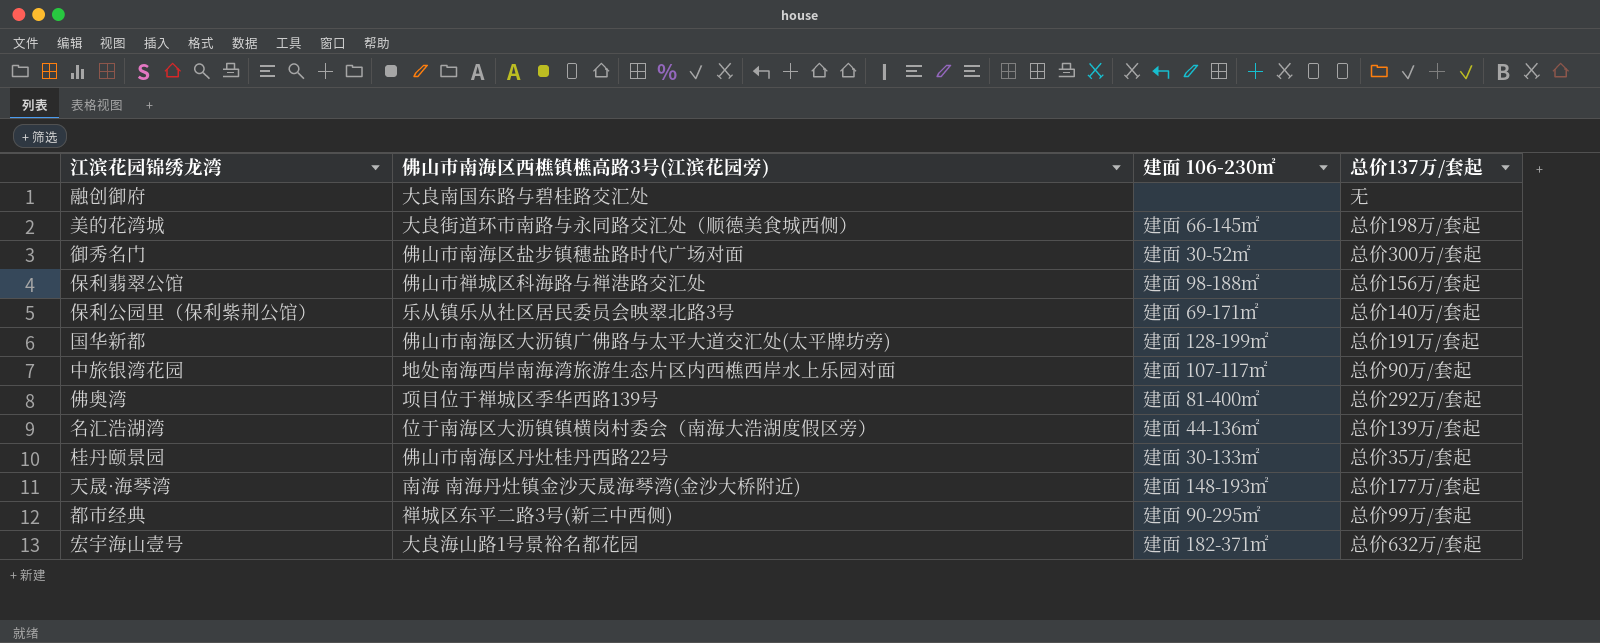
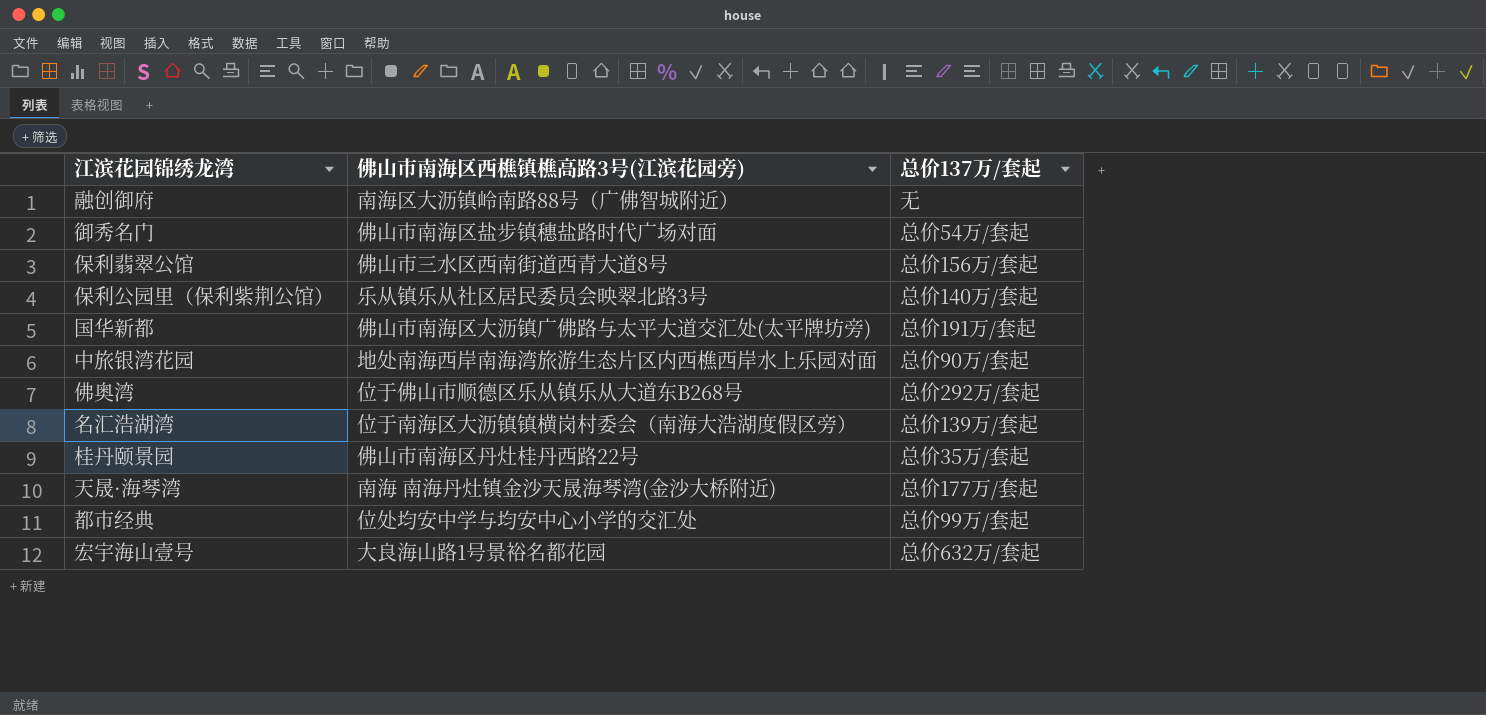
column 建面 106-230㎡ | position: 3 -> none
row 美的花湾城: 大良街道环市南路与永同路交汇处（顺德美食城西侧） | 建面 66-145㎡ | 总价198万/套起 -> none
融创御府 | 佛山市南海区西樵镇樵高路3号(江滨花园旁): 大良南国东路与碧桂路交汇处 -> 南海区大沥镇岭南路88号（广佛智城附近）
御秀名门 | 总价137万/套起: 总价300万/套起 -> 总价54万/套起
保利翡翠公馆 | 佛山市南海区西樵镇樵高路3号(江滨花园旁): 佛山市禅城区科海路与禅港路交汇处 -> 佛山市三水区西南街道西青大道8号
佛奥湾 | 佛山市南海区西樵镇樵高路3号(江滨花园旁): 项目位于禅城区季华西路139号 -> 位于佛山市顺德区乐从镇乐从大道东B268号
都市经典 | 佛山市南海区西樵镇樵高路3号(江滨花园旁): 禅城区东平二路3号(新三中西侧) -> 位处均安中学与均安中心小学的交汇处

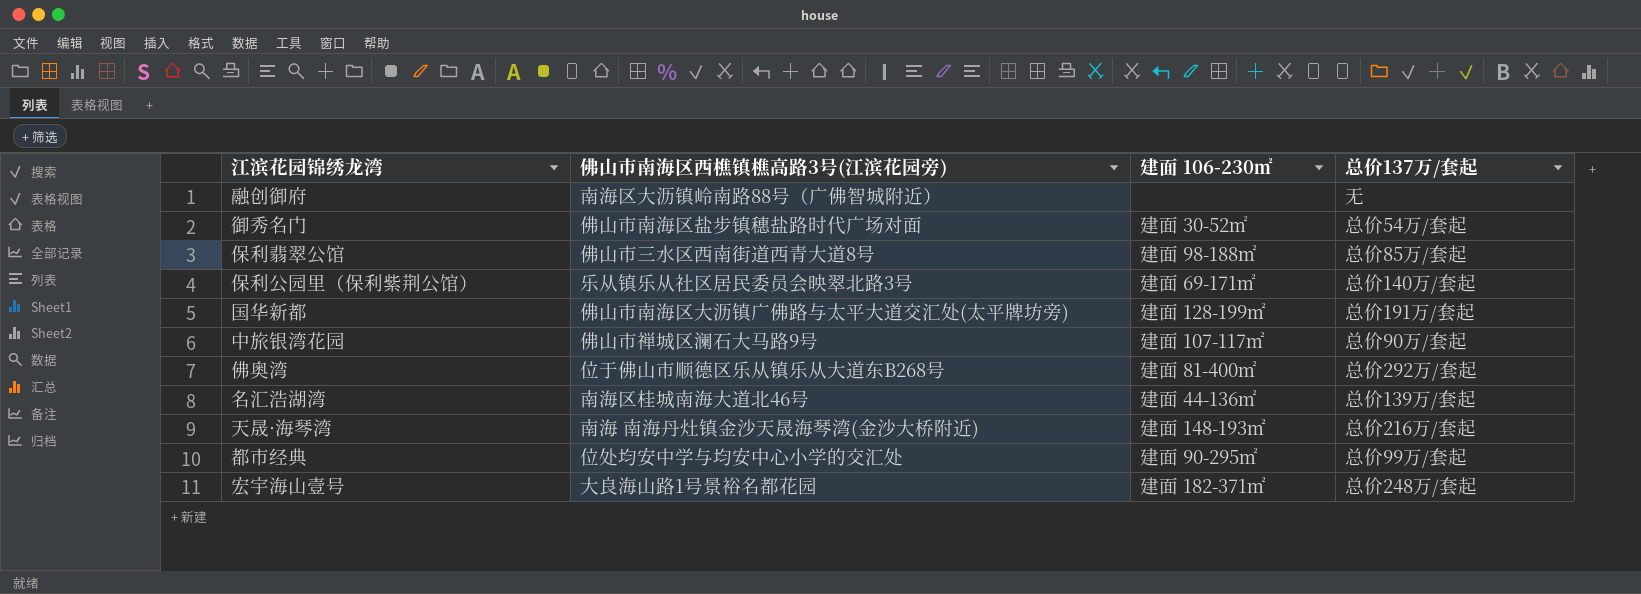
column 建面 106-230㎡ | position: none -> 3
row 桂丹颐景园: 佛山市南海区丹灶桂丹西路22号 | 总价35万/套起 -> none
保利翡翠公馆 | 总价137万/套起: 总价156万/套起 -> 总价85万/套起
中旅银湾花园 | 佛山市南海区西樵镇樵高路3号(江滨花园旁): 地处南海西岸南海湾旅游生态片区内西樵西岸水上乐园对面 -> 佛山市禅城区澜石大马路9号
名汇浩湖湾 | 佛山市南海区西樵镇樵高路3号(江滨花园旁): 位于南海区大沥镇镇横岗村委会（南海大浩湖度假区旁） -> 南海区桂城南海大道北46号
天晟·海琴湾 | 总价137万/套起: 总价177万/套起 -> 总价216万/套起
宏宇海山壹号 | 总价137万/套起: 总价632万/套起 -> 总价248万/套起

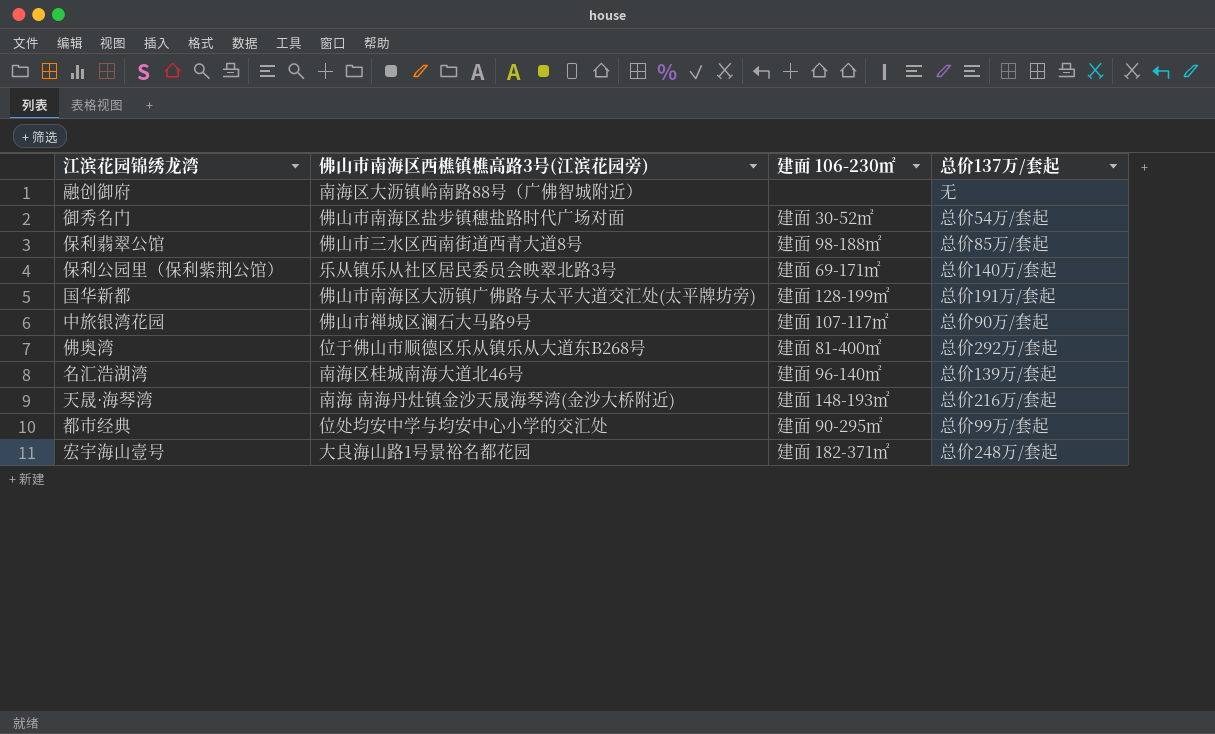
名汇浩湖湾 | 建面 106-230㎡: 建面 44-136㎡ -> 建面 96-140㎡

